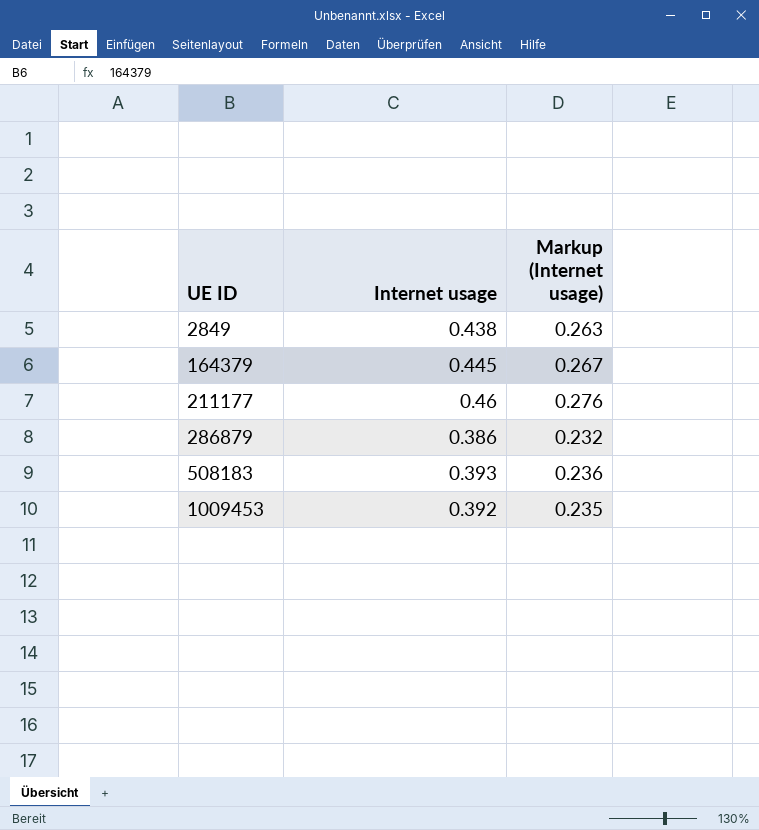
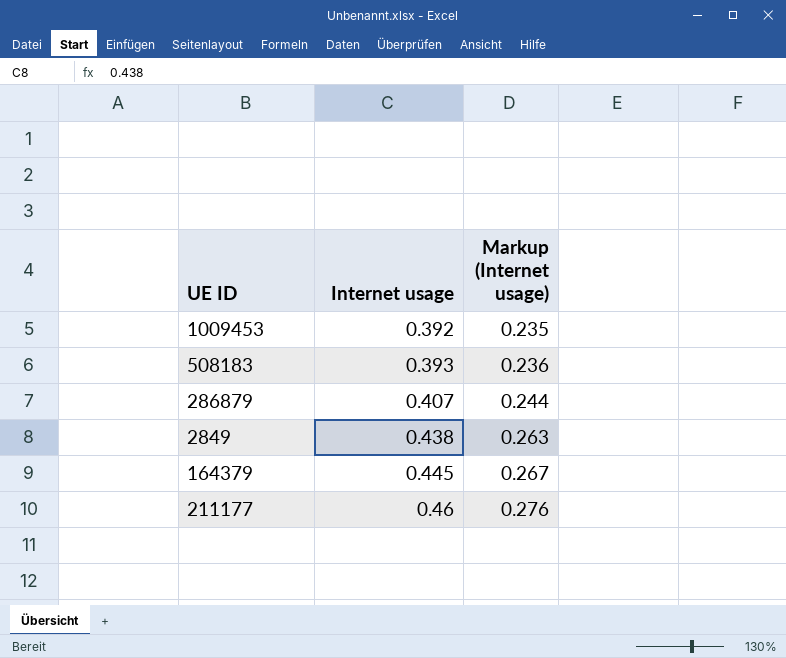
row order: UE ID ascending -> Internet usage ascending
286879 | Internet usage: 0.386 -> 0.407
286879 | Markup (Internet usage): 0.232 -> 0.244

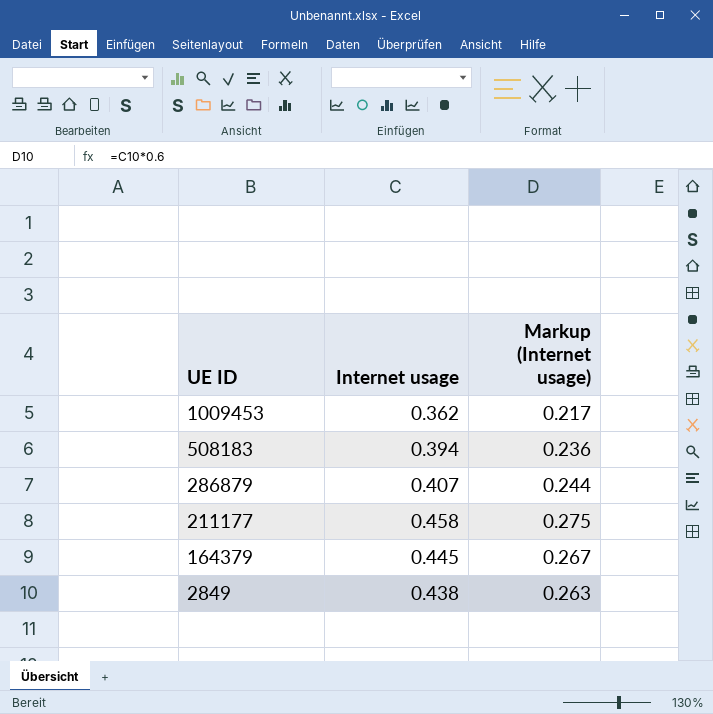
row order: Internet usage ascending -> UE ID descending
1009453 | Internet usage: 0.392 -> 0.362
1009453 | Markup (Internet usage): 0.235 -> 0.217
508183 | Internet usage: 0.393 -> 0.394
211177 | Internet usage: 0.46 -> 0.458
211177 | Markup (Internet usage): 0.276 -> 0.275

